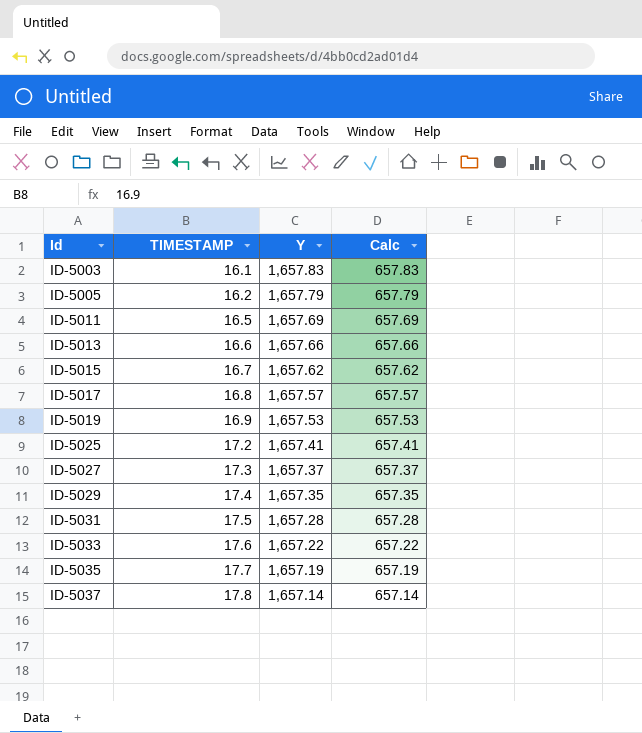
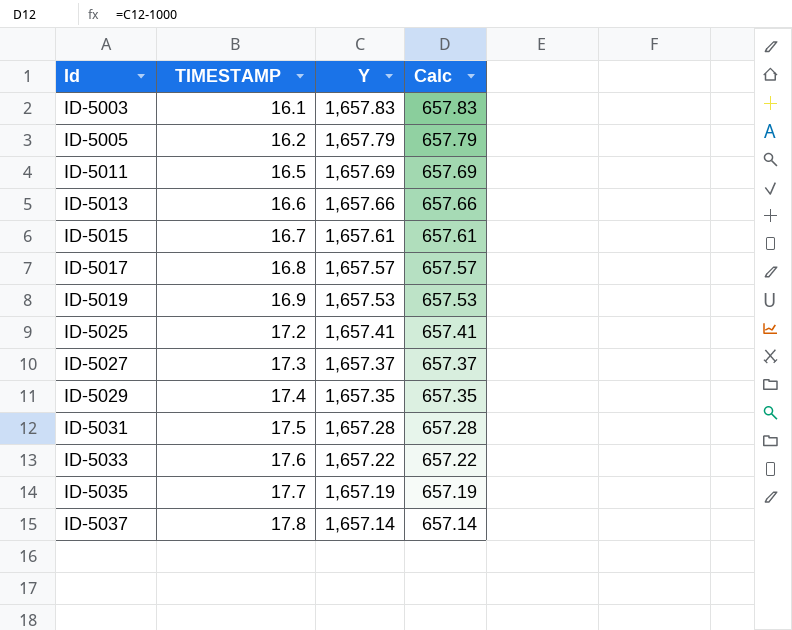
ID-5015 | Y: 1,657.62 -> 1,657.61
ID-5015 | Calc: 657.62 -> 657.61

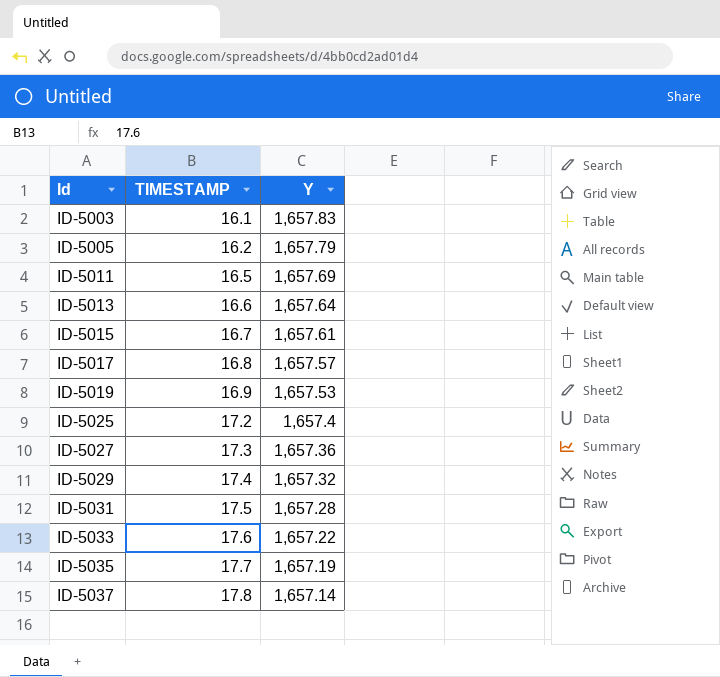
column Calc | formula: [Y] - 1000 -> none
ID-5013 | Y: 1,657.66 -> 1,657.64
ID-5025 | Y: 1,657.41 -> 1,657.4
ID-5027 | Y: 1,657.37 -> 1,657.36
ID-5029 | Y: 1,657.35 -> 1,657.32

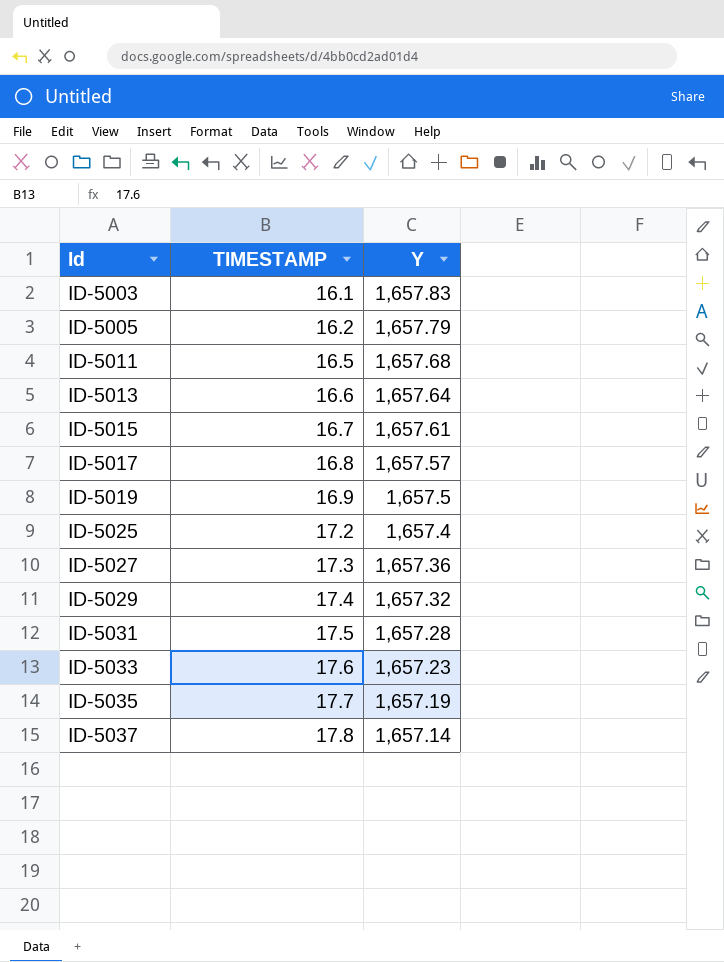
ID-5011 | Y: 1,657.69 -> 1,657.68
ID-5019 | Y: 1,657.53 -> 1,657.5
ID-5033 | Y: 1,657.22 -> 1,657.23

